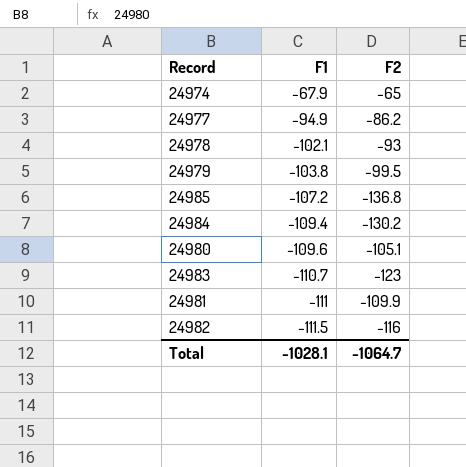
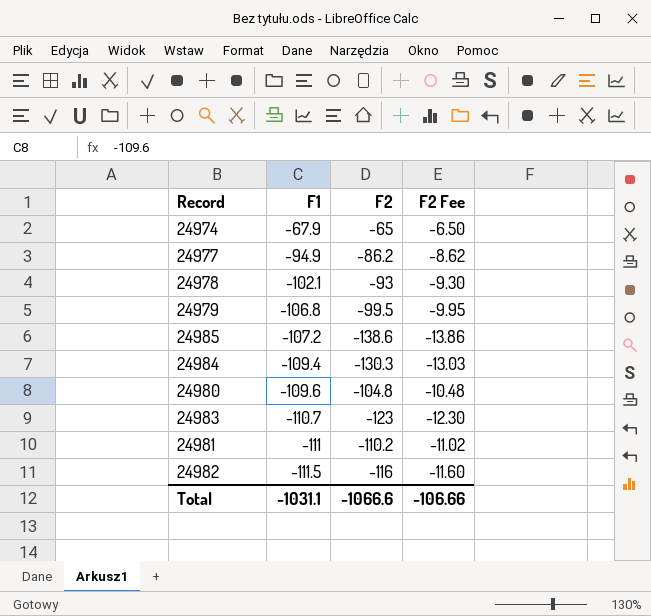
column F2 Fee | formula: none -> [F2] * 0.1
24979 | F1: -103.8 -> -106.8
24985 | F2: -136.8 -> -138.6
24984 | F2: -130.2 -> -130.3
24980 | F2: -105.1 -> -104.8
24981 | F2: -109.9 -> -110.2
Total | F1: -1028.1 -> -1031.1
Total | F2: -1064.7 -> -1066.6

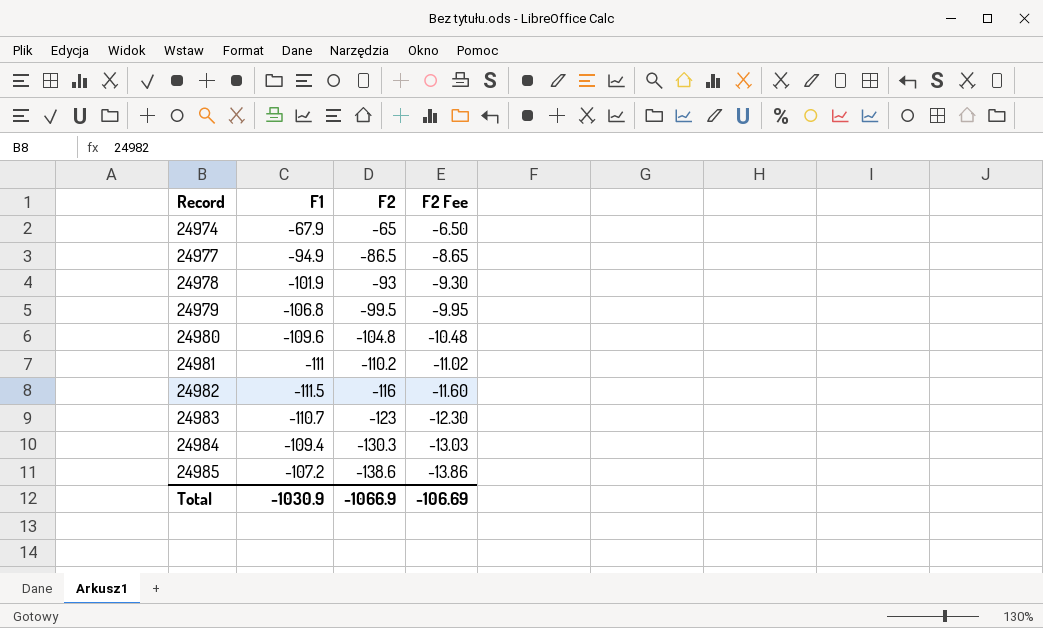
row order: F1 descending -> Record ascending
24977 | F2: -86.2 -> -86.5
24977 | F2 Fee: -8.62 -> -8.65
24978 | F1: -102.1 -> -101.9
Total | F1: -1031.1 -> -1030.9
Total | F2: -1066.6 -> -1066.9
Total | F2 Fee: -106.66 -> -106.69

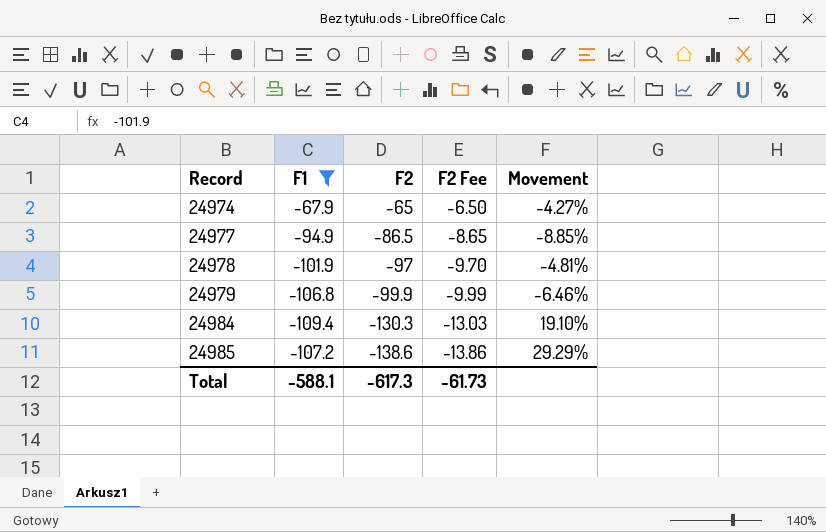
filter: none -> F1 >= -109.4
column Movement | formula: none -> ([F2] - [F1]) / [F1]
24978 | F2: -93 -> -97
24978 | F2 Fee: -9.30 -> -9.70
24979 | F2: -99.5 -> -99.9
24979 | F2 Fee: -9.95 -> -9.99
Total | F1: -1030.9 -> -588.1
Total | F2: -1066.9 -> -617.3
Total | F2 Fee: -106.69 -> -61.73

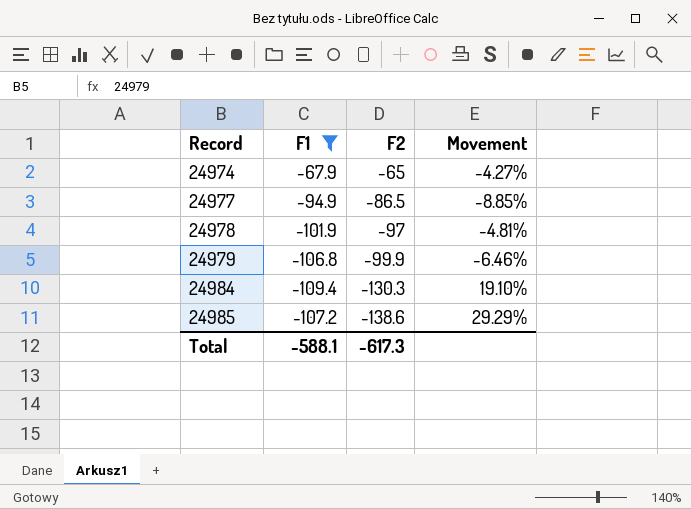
column F2 Fee | formula: [F2] * 0.1 -> none

